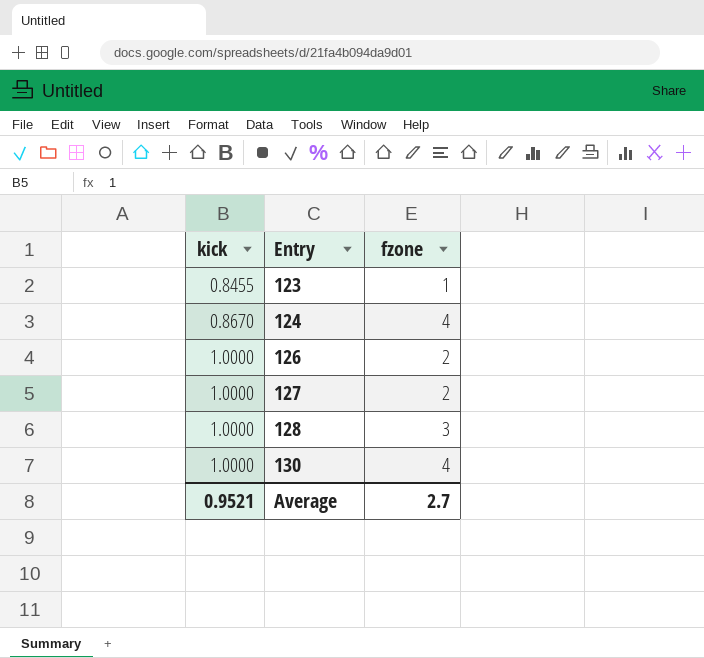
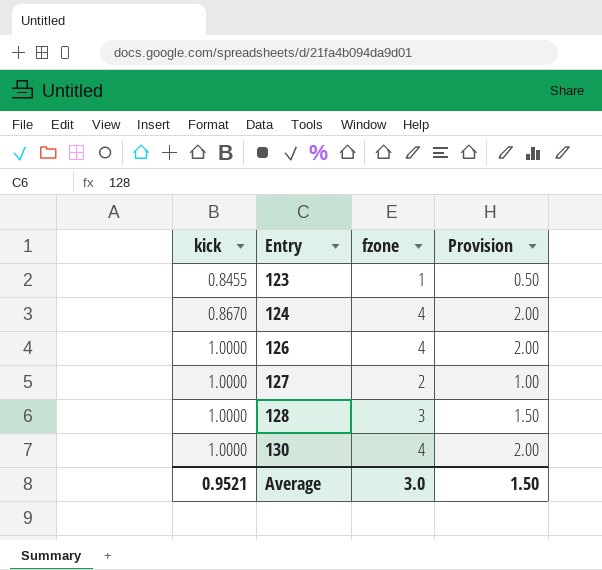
column Provision | formula: none -> [fzone] * 0.5
126 | fzone: 2 -> 4
Average | fzone: 2.7 -> 3.0

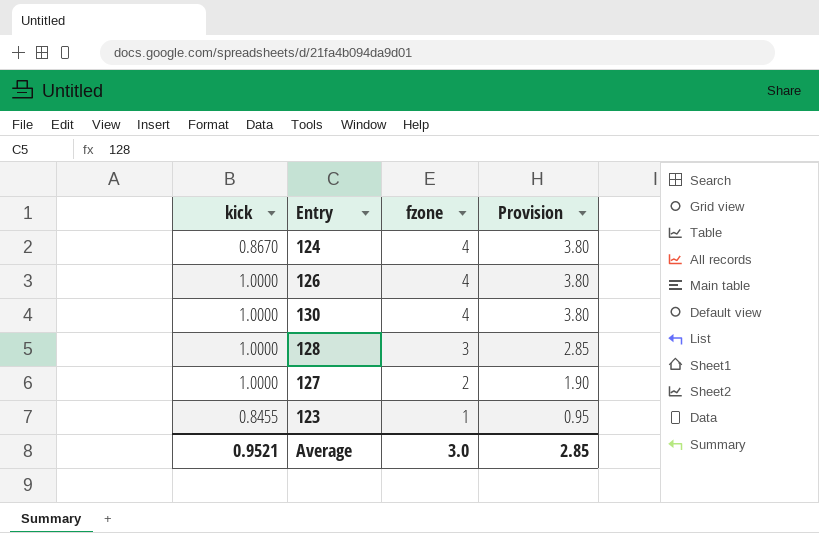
row order: kick ascending -> fzone descending
column Provision | formula: [fzone] * 0.5 -> [fzone] * 0.95
Average | Provision: 1.50 -> 2.85

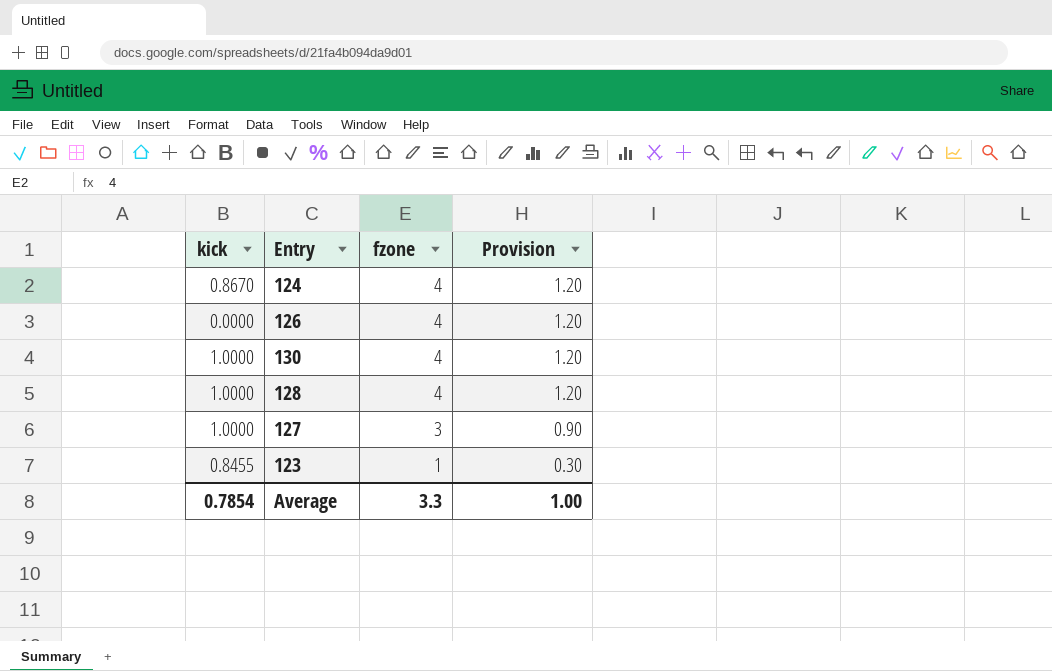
column Provision | formula: [fzone] * 0.95 -> [fzone] * 0.3
126 | kick: 1.0000 -> 0.0000
128 | fzone: 3 -> 4
127 | fzone: 2 -> 3
Average | kick: 0.9521 -> 0.7854
Average | fzone: 3.0 -> 3.3
Average | Provision: 2.85 -> 1.00

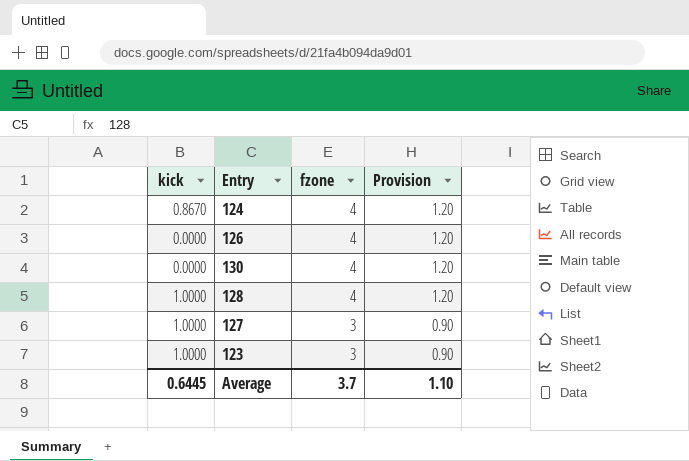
130 | kick: 1.0000 -> 0.0000
123 | kick: 0.8455 -> 1.0000
123 | fzone: 1 -> 3
123 | Provision: 0.30 -> 0.90
Average | kick: 0.7854 -> 0.6445
Average | fzone: 3.3 -> 3.7
Average | Provision: 1.00 -> 1.10

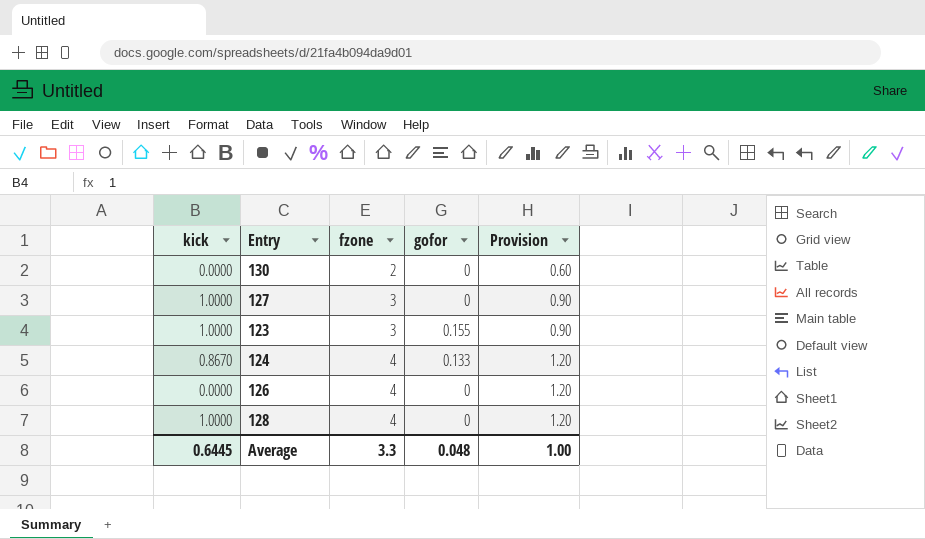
row order: fzone descending -> fzone ascending
column gofor | position: none -> 4
130 | fzone: 4 -> 2
130 | Provision: 1.20 -> 0.60
Average | fzone: 3.7 -> 3.3
Average | Provision: 1.10 -> 1.00

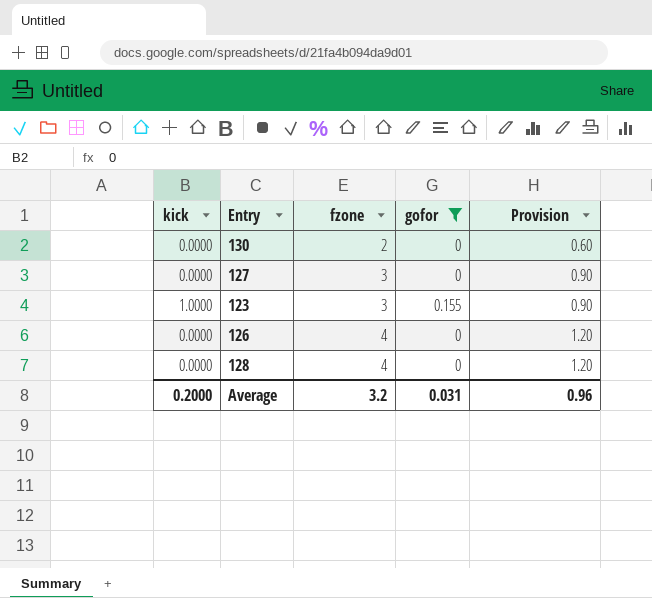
filter: none -> gofor != 0.133
127 | kick: 1.0000 -> 0.0000
128 | kick: 1.0000 -> 0.0000
Average | kick: 0.6445 -> 0.2000
Average | fzone: 3.3 -> 3.2
Average | gofor: 0.048 -> 0.031
Average | Provision: 1.00 -> 0.96

